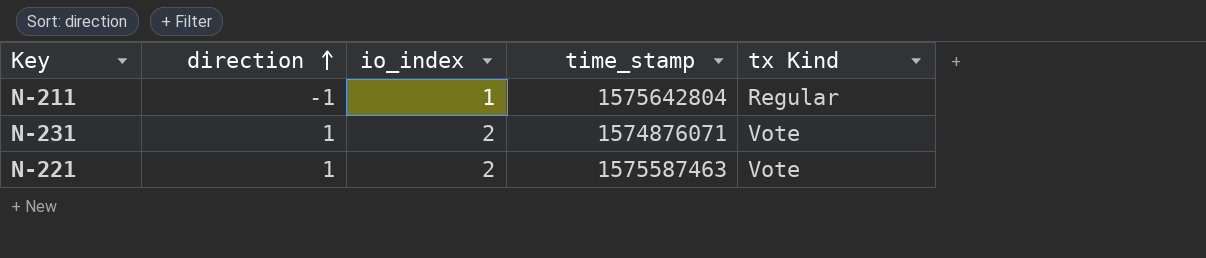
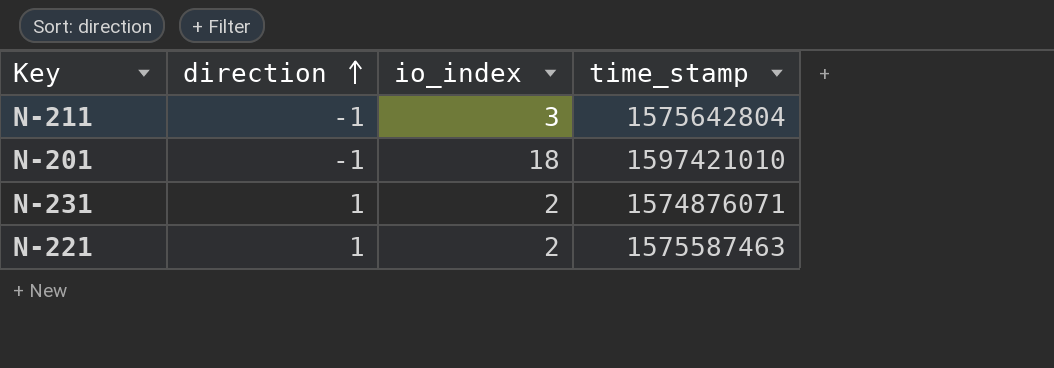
column tx Kind | position: 5 -> none
N-211 | io_index: 1 -> 3
row N-201: none -> -1 | 18 | 1597421010

